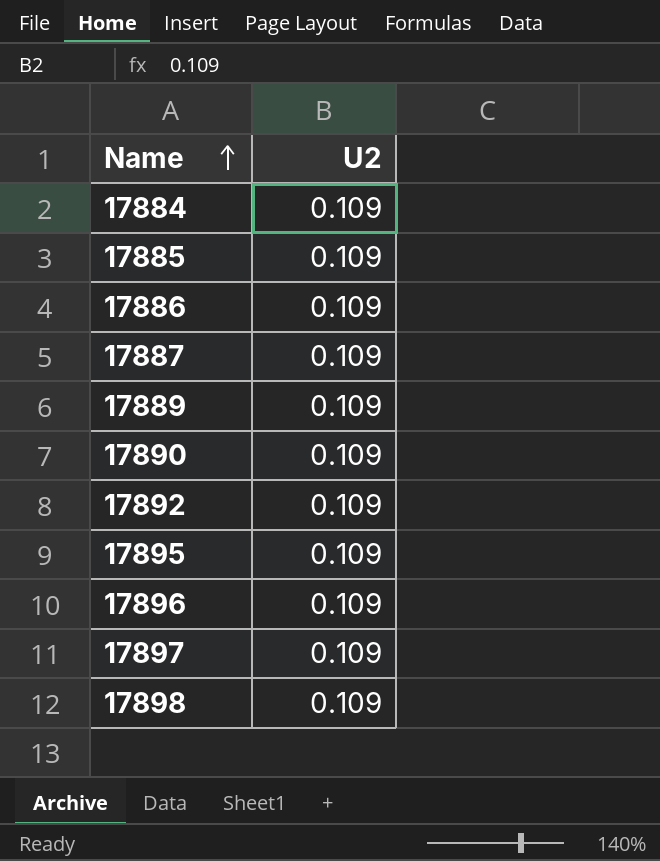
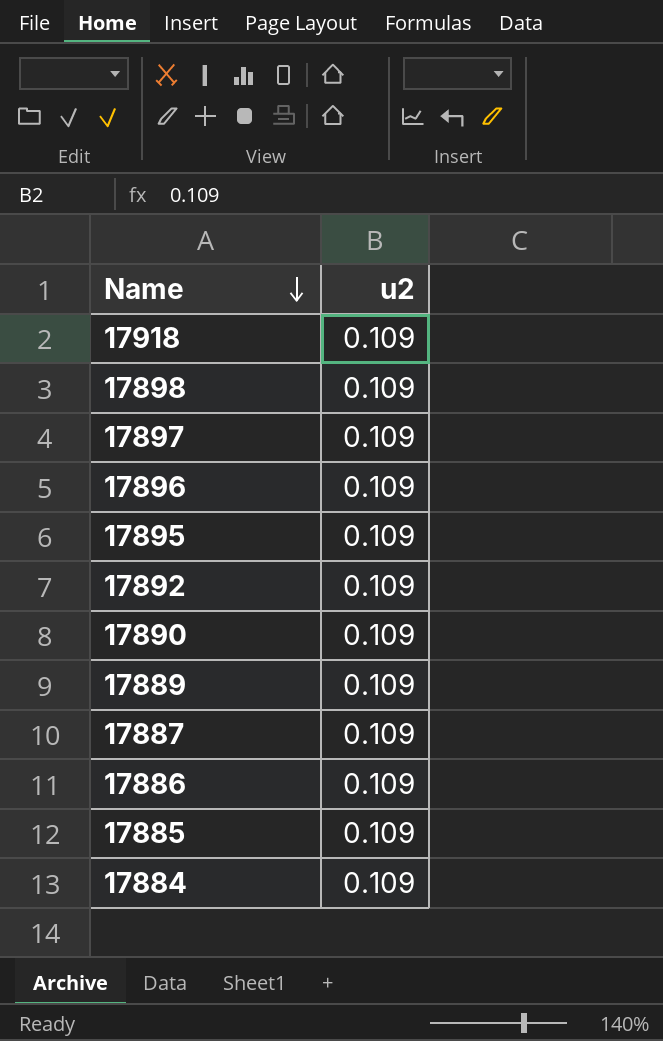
row order: Name ascending -> Name descending
column name: U2 -> u2
row 17918: none -> 0.109

